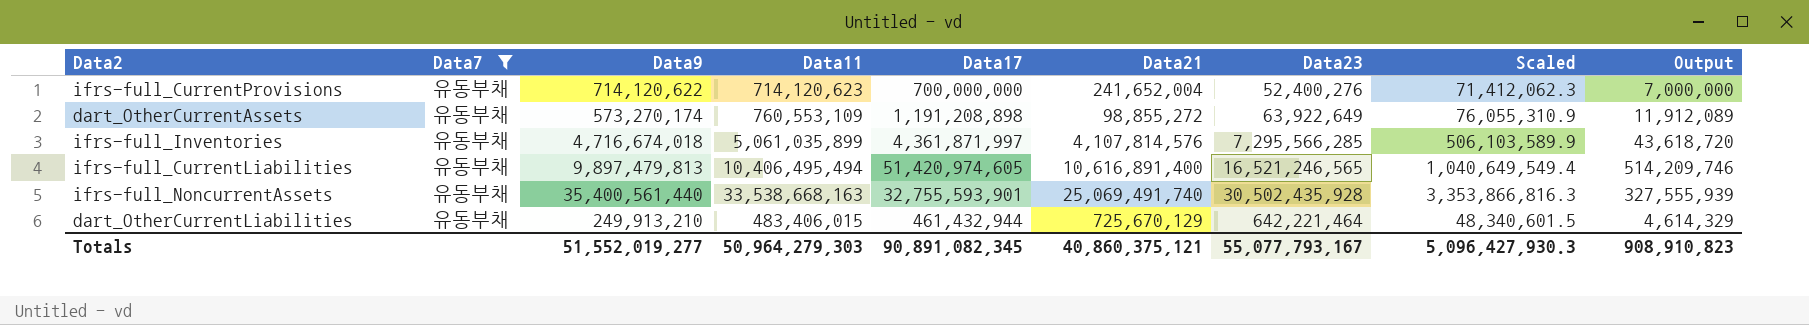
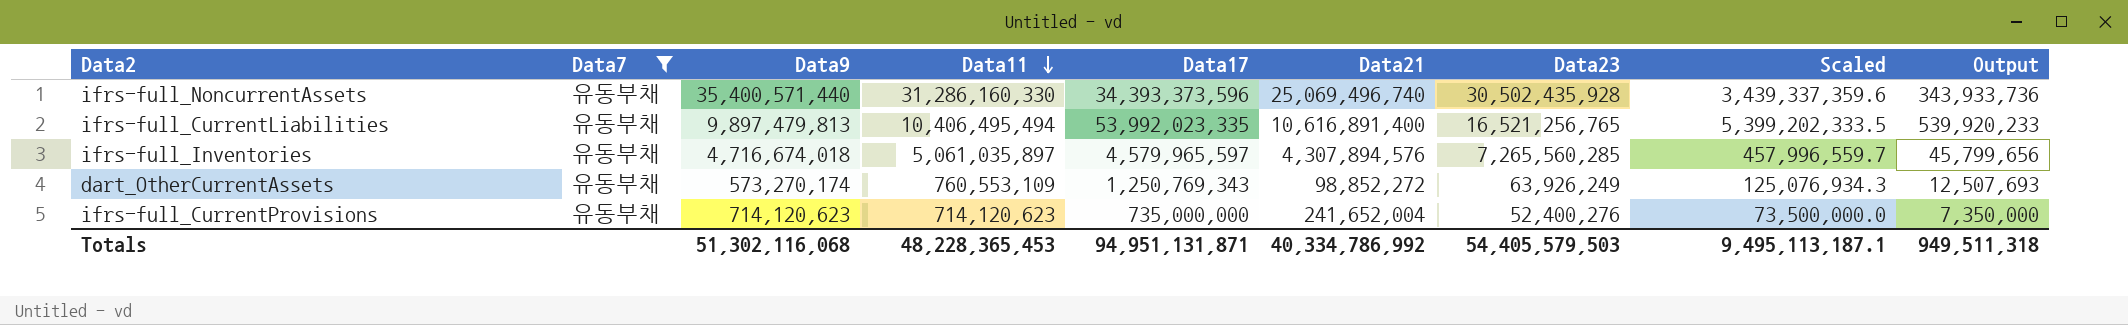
row order: none -> Data11 descending
column Scaled | formula: [Data11] * 0.1 -> [Data17] * 0.1
row dart_OtherCurrentLiabilities: 유동부채 | 249,913,210 | 483,406,015 | 461,432,944 | 725,670,129 | 642,221,464 | 48,340,601.5 | 4,614,329 -> none
ifrs-full_NoncurrentAssets | Data9: 35,400,561,440 -> 35,400,571,440
ifrs-full_NoncurrentAssets | Data11: 33,538,668,163 -> 31,286,160,330
ifrs-full_NoncurrentAssets | Data17: 32,755,593,901 -> 34,393,373,596
ifrs-full_NoncurrentAssets | Data21: 25,069,491,740 -> 25,069,496,740
ifrs-full_NoncurrentAssets | Output: 327,555,939 -> 343,933,736
ifrs-full_CurrentLiabilities | Data17: 51,420,974,605 -> 53,992,023,335
ifrs-full_CurrentLiabilities | Data23: 16,521,246,565 -> 16,521,256,765
ifrs-full_CurrentLiabilities | Output: 514,209,746 -> 539,920,233
ifrs-full_Inventories | Data11: 5,061,035,899 -> 5,061,035,897
ifrs-full_Inventories | Data17: 4,361,871,997 -> 4,579,965,597
ifrs-full_Inventories | Data21: 4,107,814,576 -> 4,307,894,576
ifrs-full_Inventories | Data23: 7,295,566,285 -> 7,265,560,285
ifrs-full_Inventories | Output: 43,618,720 -> 45,799,656
dart_OtherCurrentAssets | Data17: 1,191,208,898 -> 1,250,769,343
dart_OtherCurrentAssets | Data21: 98,855,272 -> 98,852,272
dart_OtherCurrentAssets | Data23: 63,922,649 -> 63,926,249
dart_OtherCurrentAssets | Output: 11,912,089 -> 12,507,693
ifrs-full_CurrentProvisions | Data9: 714,120,622 -> 714,120,623
ifrs-full_CurrentProvisions | Data17: 700,000,000 -> 735,000,000
ifrs-full_CurrentProvisions | Output: 7,000,000 -> 7,350,000
Totals | Data9: 51,552,019,277 -> 51,302,116,068
Totals | Data11: 50,964,279,303 -> 48,228,365,453
Totals | Data17: 90,891,082,345 -> 94,951,131,871
Totals | Data21: 40,860,375,121 -> 40,334,786,992
Totals | Data23: 55,077,793,167 -> 54,405,579,503
Totals | Scaled: 5,096,427,930.3 -> 9,495,113,187.1
Totals | Output: 908,910,823 -> 949,511,318

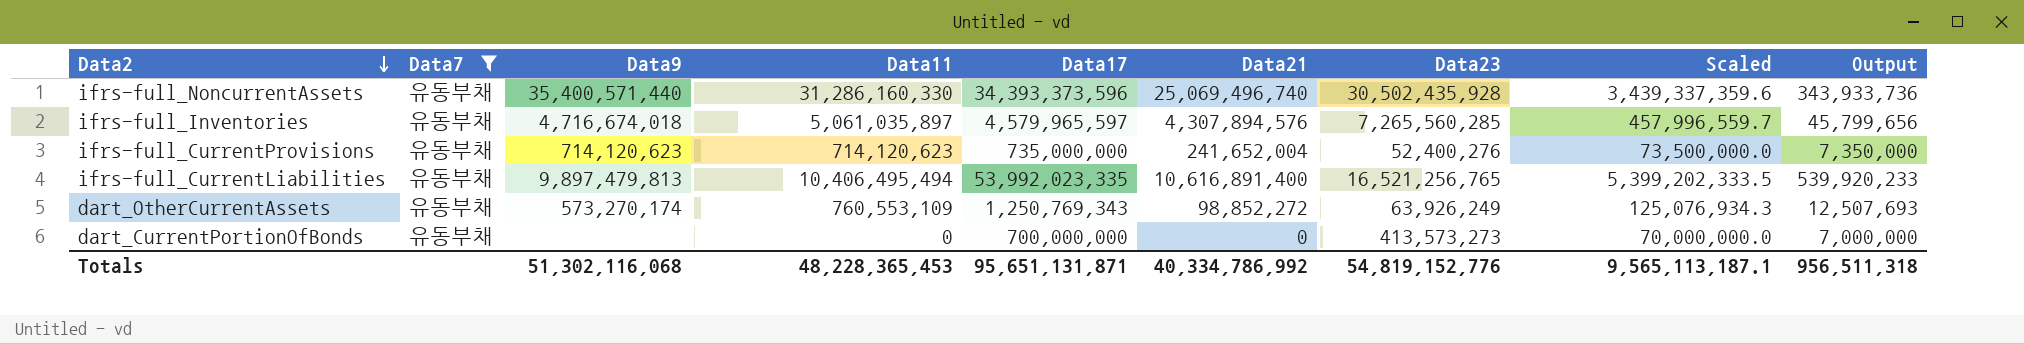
row order: Data11 descending -> Data2 descending
row dart_CurrentPortionOfBonds: none -> 유동부채 | none | 0 | 700,000,000 | 0 | 413,573,273 | 70,000,000.0 | 7,000,000
Totals | Data17: 94,951,131,871 -> 95,651,131,871
Totals | Data23: 54,405,579,503 -> 54,819,152,776
Totals | Scaled: 9,495,113,187.1 -> 9,565,113,187.1
Totals | Output: 949,511,318 -> 956,511,318

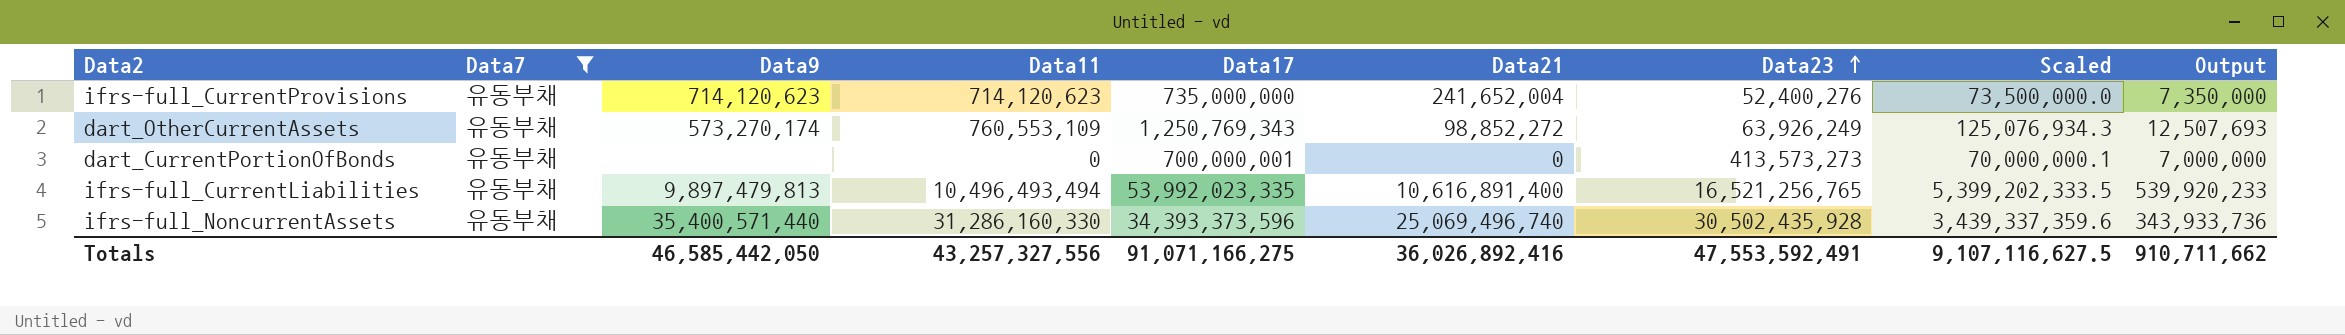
row order: Data2 descending -> Data23 ascending
row ifrs-full_Inventories: 유동부채 | 4,716,674,018 | 5,061,035,897 | 4,579,965,597 | 4,307,894,576 | 7,265,560,285 | 457,996,559.7 | 45,799,656 -> none
dart_CurrentPortionOfBonds | Data17: 700,000,000 -> 700,000,001
dart_CurrentPortionOfBonds | Scaled: 70,000,000.0 -> 70,000,000.1
ifrs-full_CurrentLiabilities | Data11: 10,406,495,494 -> 10,496,493,494
Totals | Data9: 51,302,116,068 -> 46,585,442,050
Totals | Data11: 48,228,365,453 -> 43,257,327,556
Totals | Data17: 95,651,131,871 -> 91,071,166,275
Totals | Data21: 40,334,786,992 -> 36,026,892,416
Totals | Data23: 54,819,152,776 -> 47,553,592,491
Totals | Scaled: 9,565,113,187.1 -> 9,107,116,627.5
Totals | Output: 956,511,318 -> 910,711,662

